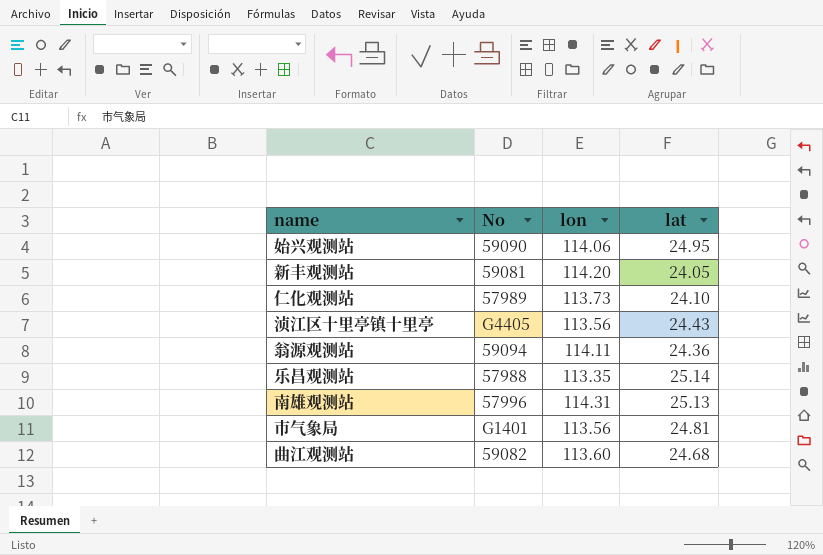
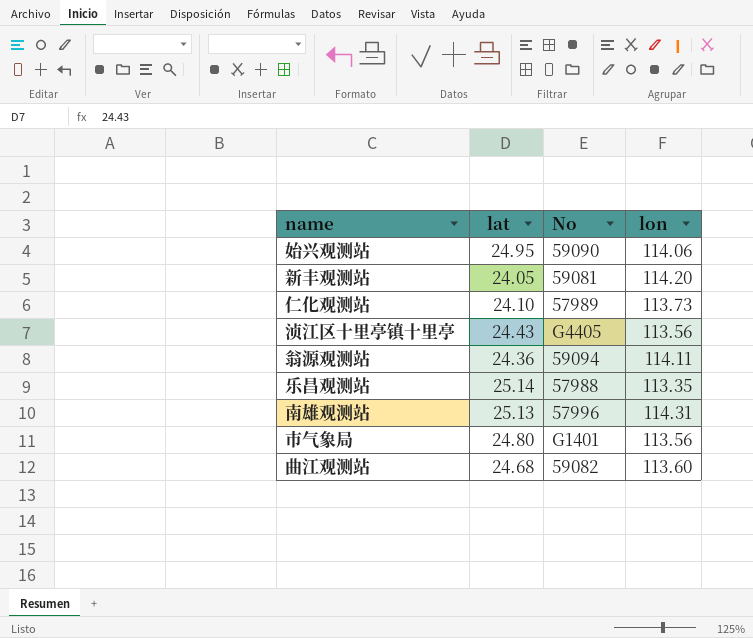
column lat | position: 4 -> 2
市气象局 | lat: 24.81 -> 24.80

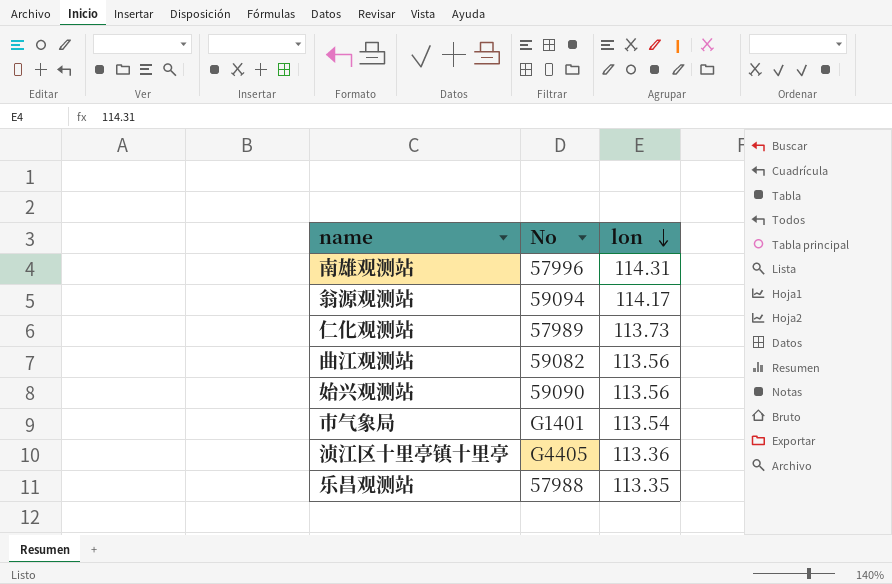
row order: none -> lon descending
column lat | position: 2 -> none
row 新丰观测站: 24.05 | 59081 | 114.20 -> none
翁源观测站 | lon: 114.11 -> 114.17
曲江观测站 | lon: 113.60 -> 113.56
始兴观测站 | lon: 114.06 -> 113.56
市气象局 | lon: 113.56 -> 113.54
浈江区十里亭镇十里亭 | lon: 113.56 -> 113.36

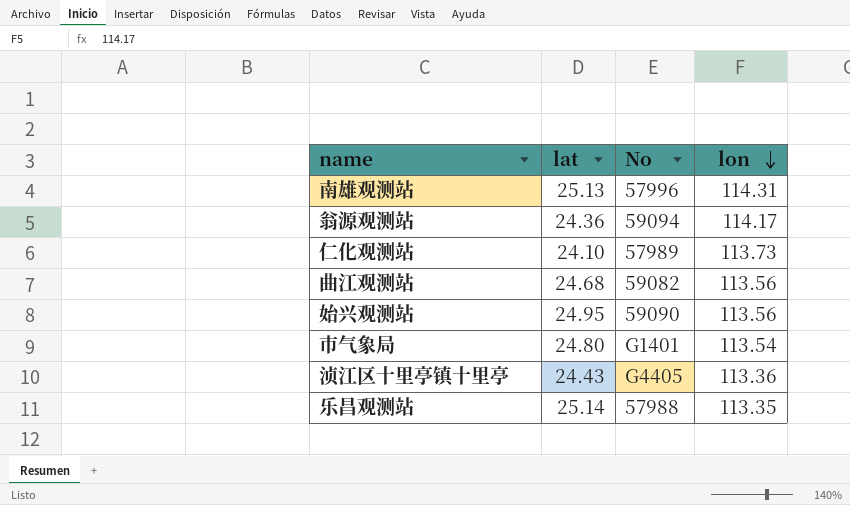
column lat | position: none -> 2

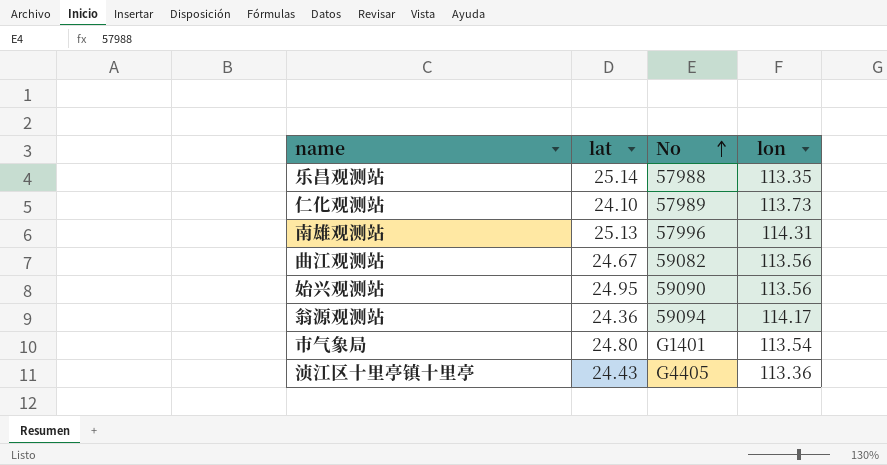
row order: lon descending -> No ascending
曲江观测站 | lat: 24.68 -> 24.67

